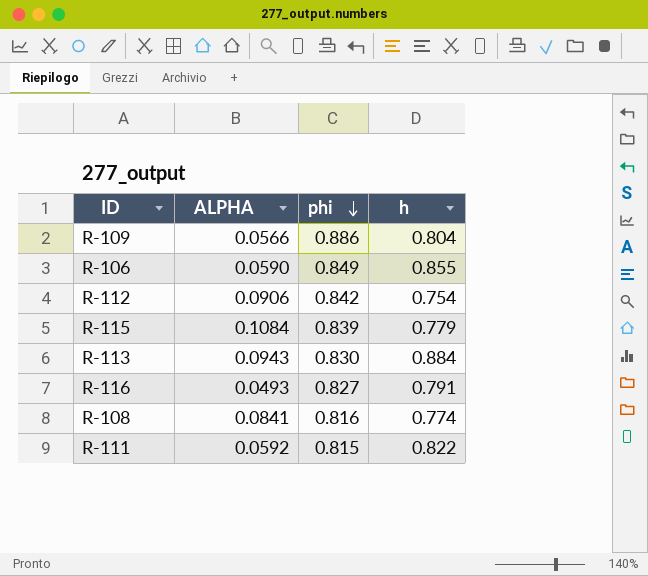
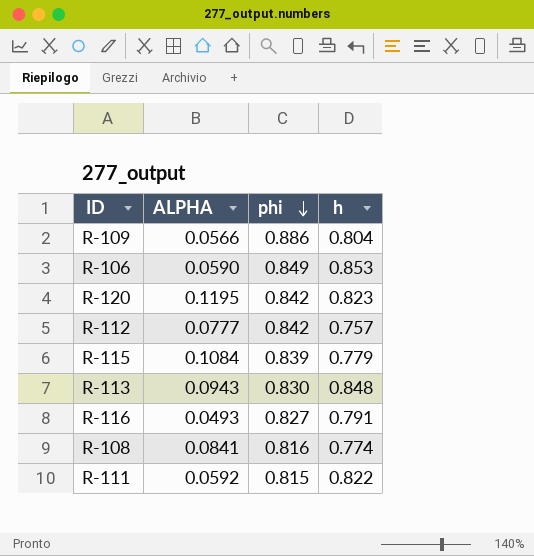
R-106 | h: 0.855 -> 0.853
row R-120: none -> 0.1195 | 0.842 | 0.823
R-112 | ALPHA: 0.0906 -> 0.0777
R-112 | h: 0.754 -> 0.757
R-113 | h: 0.884 -> 0.848

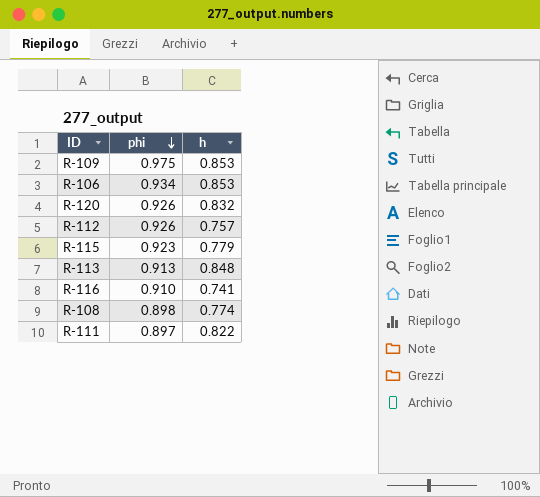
column ALPHA | position: 2 -> none
R-109 | phi: 0.886 -> 0.975
R-109 | h: 0.804 -> 0.853
R-106 | phi: 0.849 -> 0.934
R-120 | phi: 0.842 -> 0.926
R-120 | h: 0.823 -> 0.832
R-112 | phi: 0.842 -> 0.926
R-115 | phi: 0.839 -> 0.923
R-113 | phi: 0.830 -> 0.913
R-116 | phi: 0.827 -> 0.910
R-116 | h: 0.791 -> 0.741
R-108 | phi: 0.816 -> 0.898
R-111 | phi: 0.815 -> 0.897

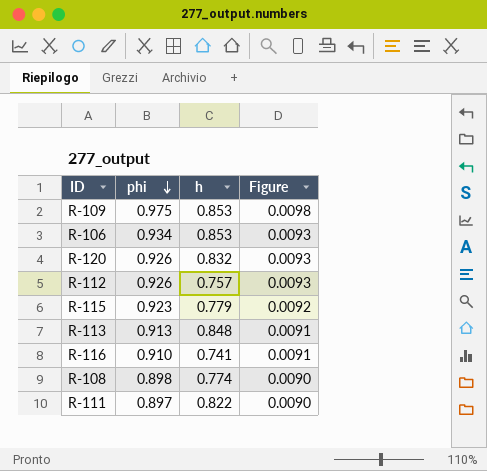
column Figure | formula: none -> [phi] * 0.01

